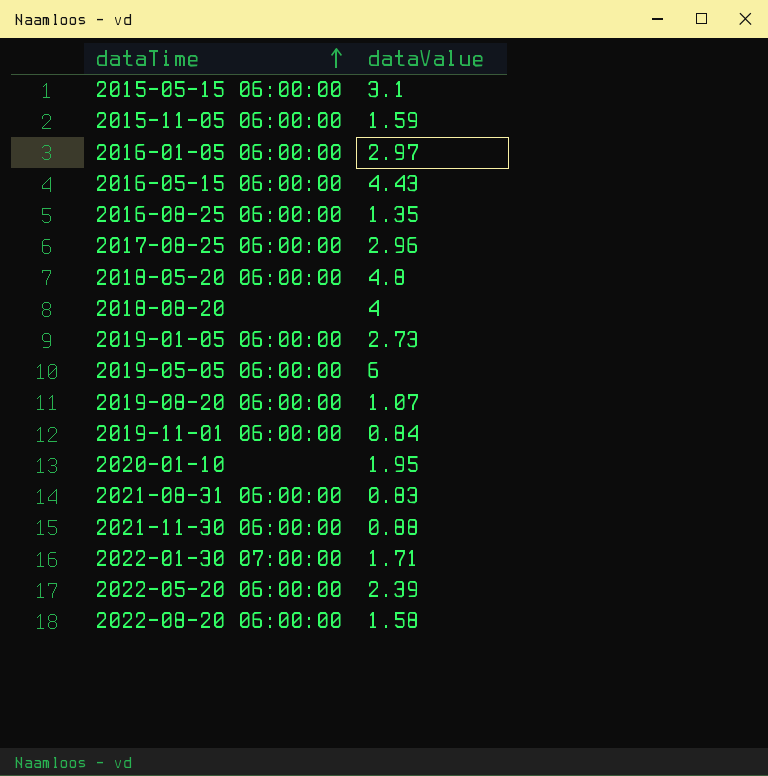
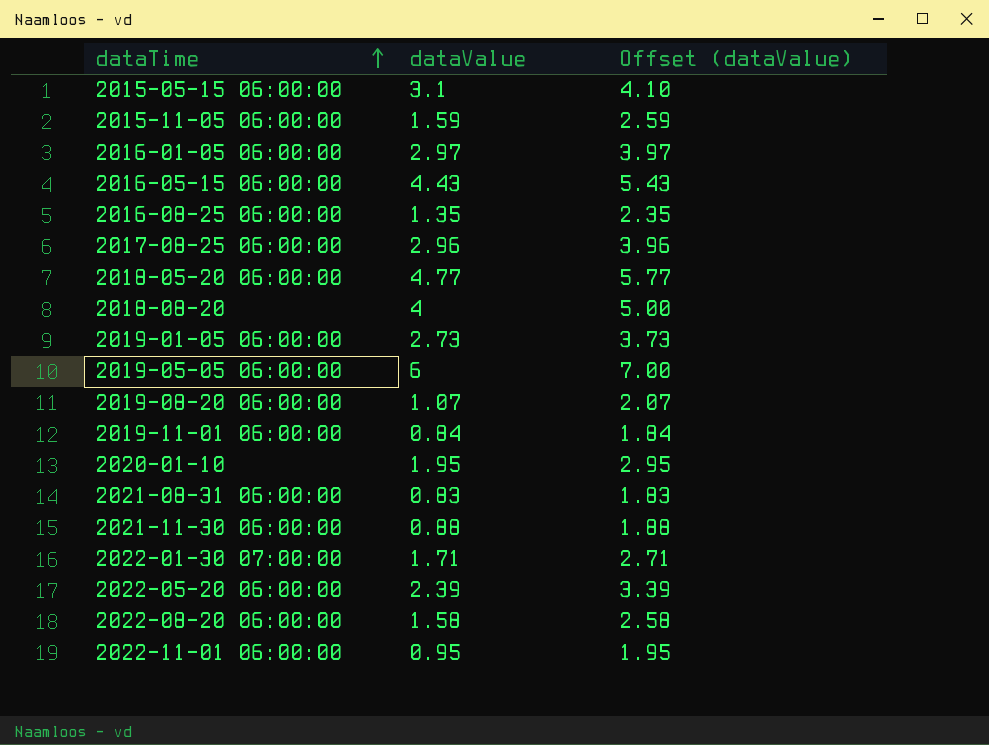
column Offset (dataValue) | formula: none -> [dataValue] + 1
2018-05-20 06:00:00 | dataValue: 4.8 -> 4.77
row 2022-11-01 06:00:00: none -> 0.95 | 1.95

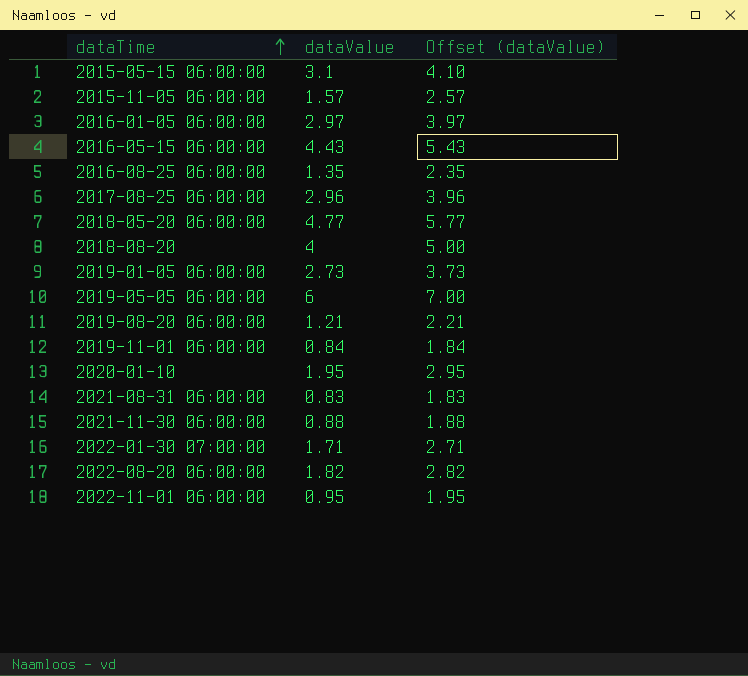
row 2022-05-20 06:00:00: 2.39 | 3.39 -> none
2015-11-05 06:00:00 | dataValue: 1.59 -> 1.57
2015-11-05 06:00:00 | Offset (dataValue): 2.59 -> 2.57
2019-08-20 06:00:00 | dataValue: 1.07 -> 1.21
2019-08-20 06:00:00 | Offset (dataValue): 2.07 -> 2.21
2022-08-20 06:00:00 | dataValue: 1.58 -> 1.82
2022-08-20 06:00:00 | Offset (dataValue): 2.58 -> 2.82

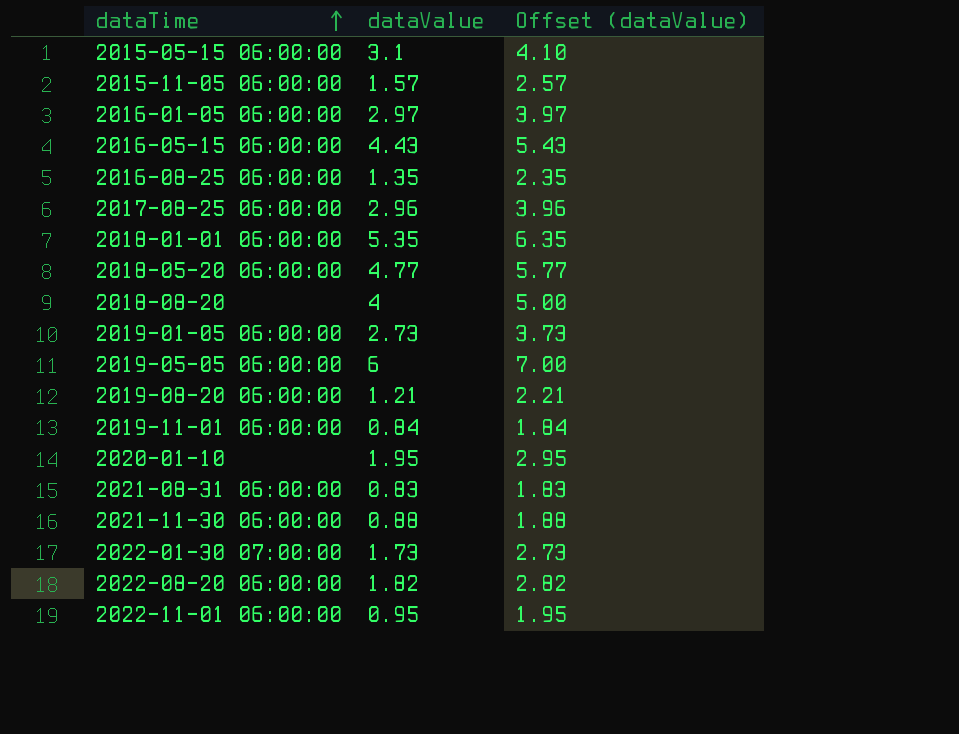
row 2018-01-01 06:00:00: none -> 5.35 | 6.35
2022-01-30 07:00:00 | dataValue: 1.71 -> 1.73
2022-01-30 07:00:00 | Offset (dataValue): 2.71 -> 2.73

